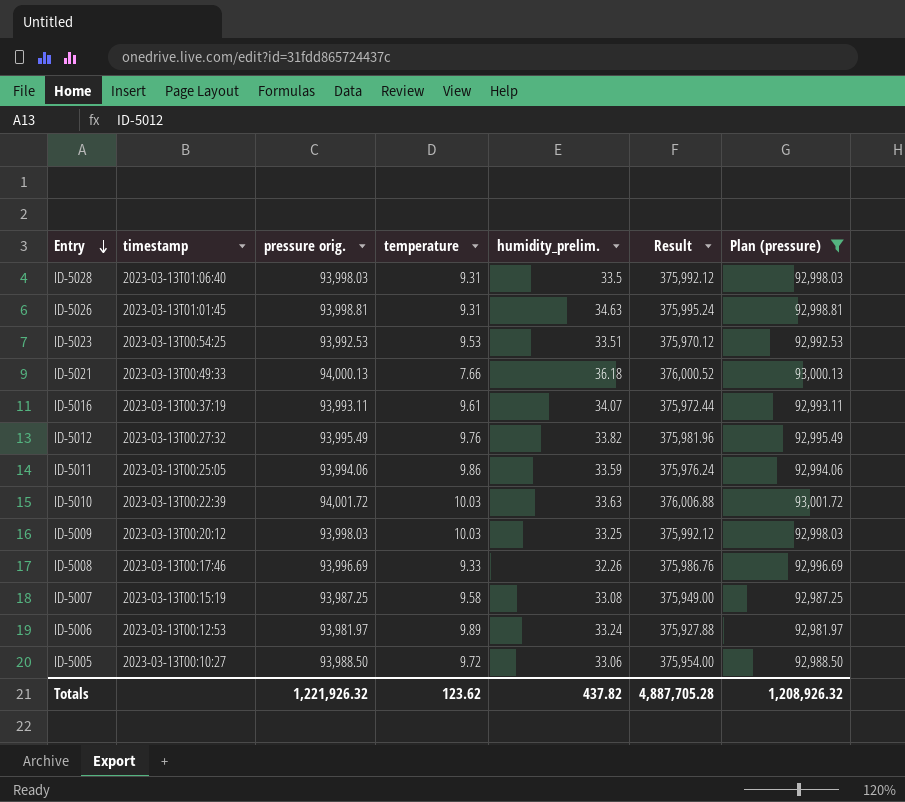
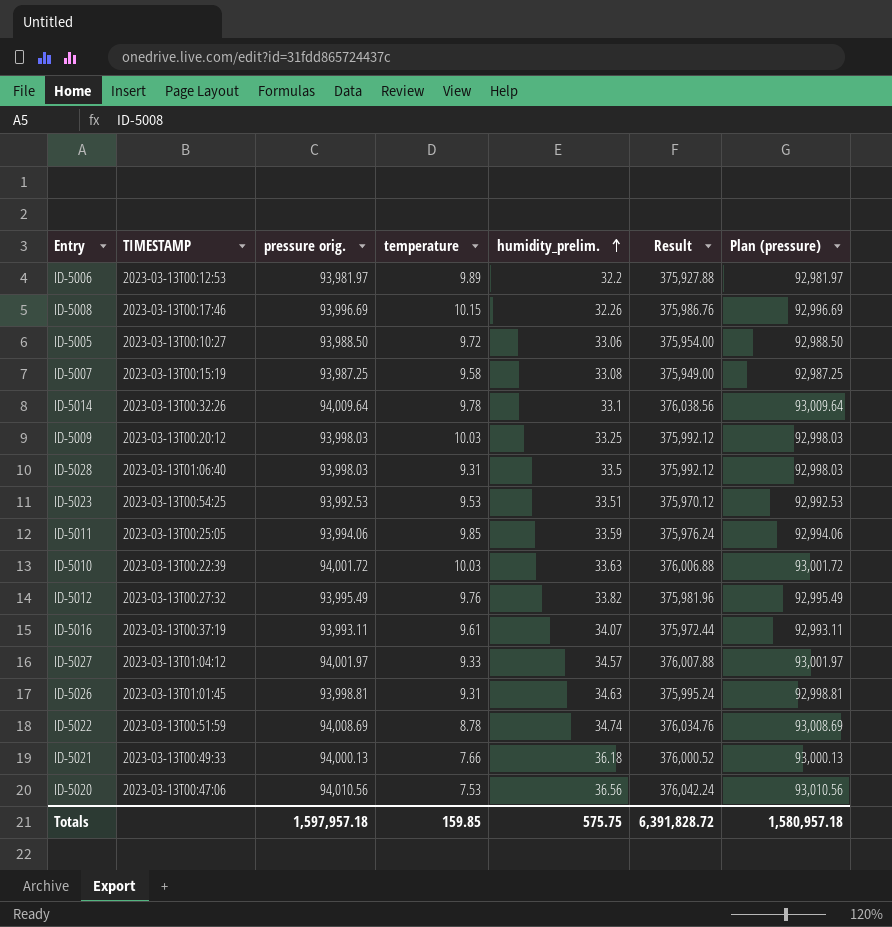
filter: Plan (pressure) <= 93,001.72 -> none
row order: Entry descending -> humidity_prelim. ascending
column name: timestamp -> TIMESTAMP
ID-5006 | humidity_prelim.: 33.24 -> 32.2
ID-5008 | temperature: 9.33 -> 10.15
ID-5011 | temperature: 9.86 -> 9.85
Totals | pressure orig.: 1,221,926.32 -> 1,597,957.18
Totals | temperature: 123.62 -> 159.85
Totals | humidity_prelim.: 437.82 -> 575.75
Totals | Result: 4,887,705.28 -> 6,391,828.72
Totals | Plan (pressure): 1,208,926.32 -> 1,580,957.18

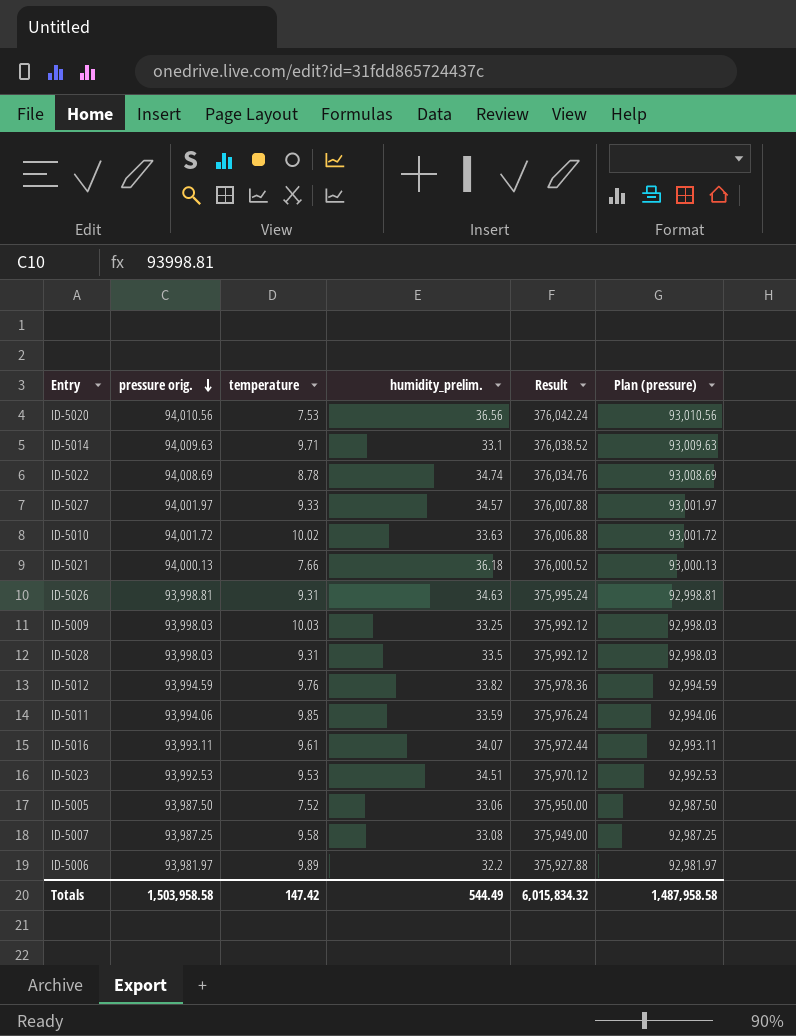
row order: humidity_prelim. ascending -> pressure orig. descending
column TIMESTAMP | position: 2 -> none
row ID-5008: 2023-03-13T00:17:46 | 93,996.69 | 10.15 | 32.26 | 375,986.76 | 92,996.69 -> none
ID-5014 | pressure orig.: 94,009.64 -> 94,009.63
ID-5014 | temperature: 9.78 -> 9.71
ID-5014 | Result: 376,038.56 -> 376,038.52
ID-5014 | Plan (pressure): 93,009.64 -> 93,009.63
ID-5010 | temperature: 10.03 -> 10.02
ID-5012 | pressure orig.: 93,995.49 -> 93,994.59
ID-5012 | Result: 375,981.96 -> 375,978.36
ID-5012 | Plan (pressure): 92,995.49 -> 92,994.59
ID-5023 | humidity_prelim.: 33.51 -> 34.51
ID-5005 | pressure orig.: 93,988.50 -> 93,987.50
ID-5005 | temperature: 9.72 -> 7.52
ID-5005 | Result: 375,954.00 -> 375,950.00
ID-5005 | Plan (pressure): 92,988.50 -> 92,987.50
Totals | pressure orig.: 1,597,957.18 -> 1,503,958.58
Totals | temperature: 159.85 -> 147.42
Totals | humidity_prelim.: 575.75 -> 544.49
Totals | Result: 6,391,828.72 -> 6,015,834.32
Totals | Plan (pressure): 1,580,957.18 -> 1,487,958.58

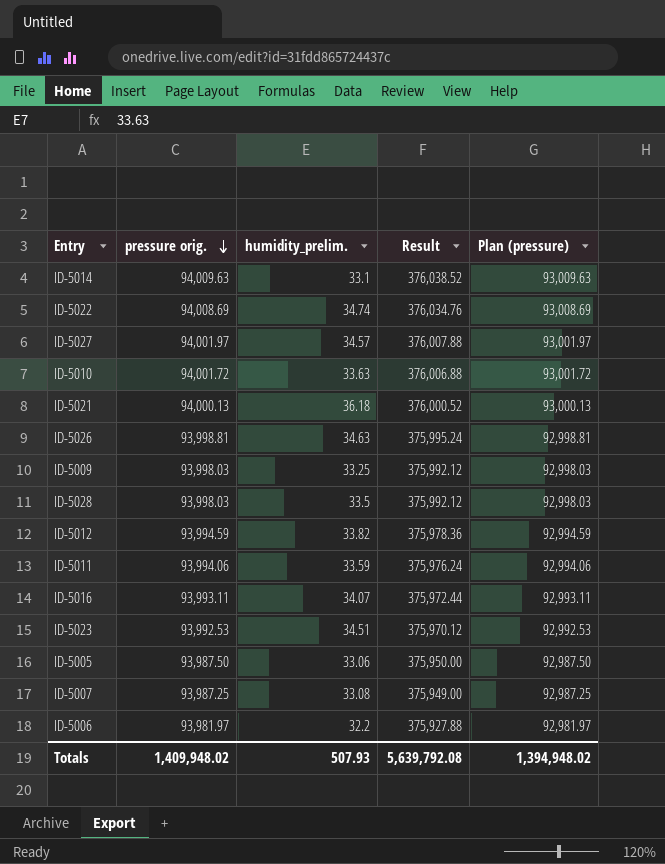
column temperature | position: 3 -> none
row ID-5020: 94,010.56 | 7.53 | 36.56 | 376,042.24 | 93,010.56 -> none
Totals | pressure orig.: 1,503,958.58 -> 1,409,948.02
Totals | humidity_prelim.: 544.49 -> 507.93
Totals | Result: 6,015,834.32 -> 5,639,792.08
Totals | Plan (pressure): 1,487,958.58 -> 1,394,948.02

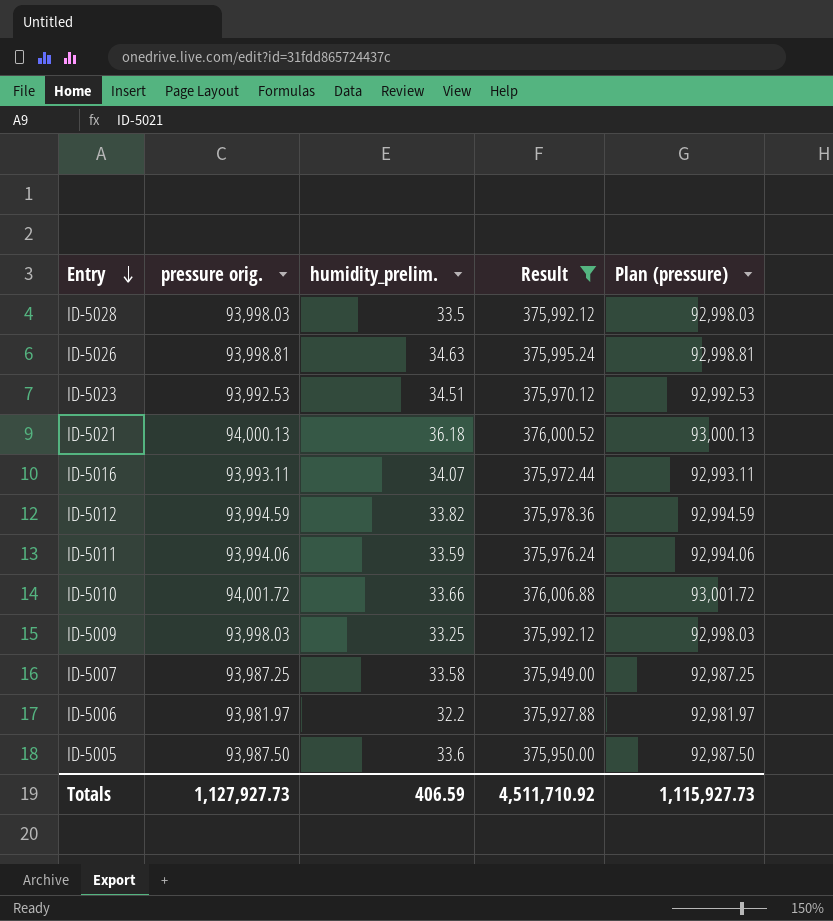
filter: none -> Result <= 376,006.88
row order: pressure orig. descending -> Entry descending
ID-5010 | humidity_prelim.: 33.63 -> 33.66
ID-5007 | humidity_prelim.: 33.08 -> 33.58
ID-5005 | humidity_prelim.: 33.06 -> 33.6
Totals | pressure orig.: 1,409,948.02 -> 1,127,927.73
Totals | humidity_prelim.: 507.93 -> 406.59
Totals | Result: 5,639,792.08 -> 4,511,710.92
Totals | Plan (pressure): 1,394,948.02 -> 1,115,927.73

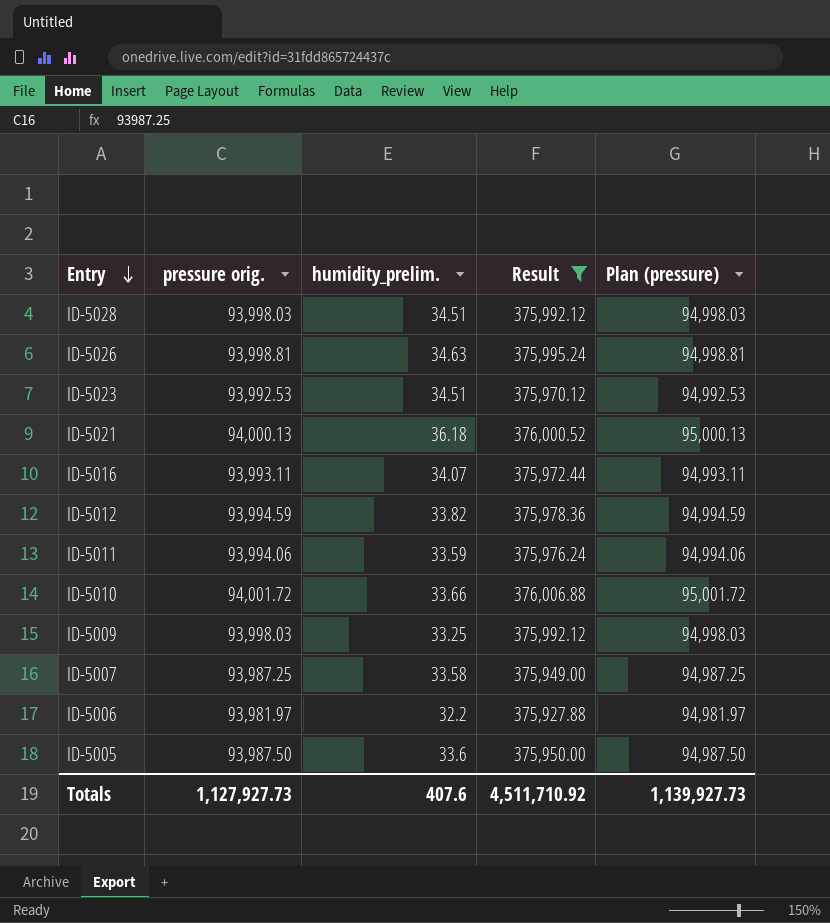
column Plan (pressure) | formula: [pressure orig.] - 1000 -> [pressure orig.] + 1000
ID-5028 | humidity_prelim.: 33.5 -> 34.51
Totals | humidity_prelim.: 406.59 -> 407.6
Totals | Plan (pressure): 1,115,927.73 -> 1,139,927.73

